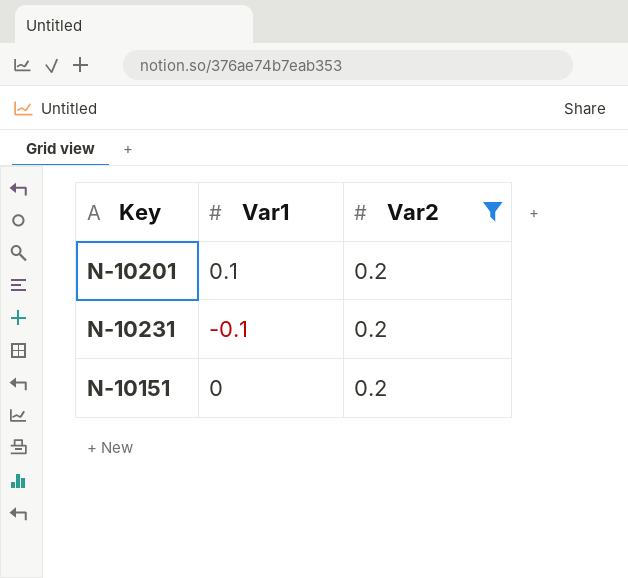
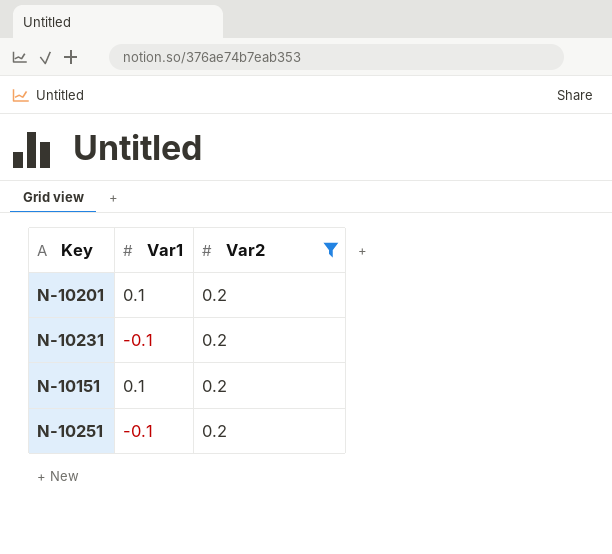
N-10151 | Var1: 0 -> 0.1
row N-10251: none -> -0.1 | 0.2

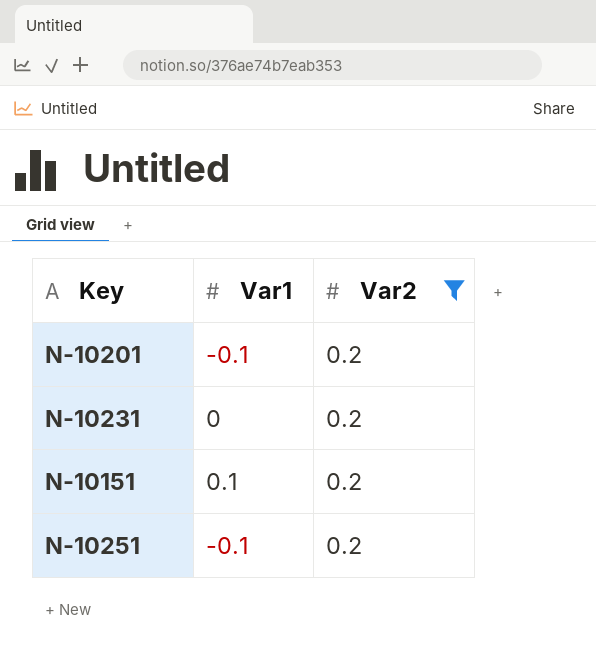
N-10201 | Var1: 0.1 -> -0.1
N-10231 | Var1: -0.1 -> 0

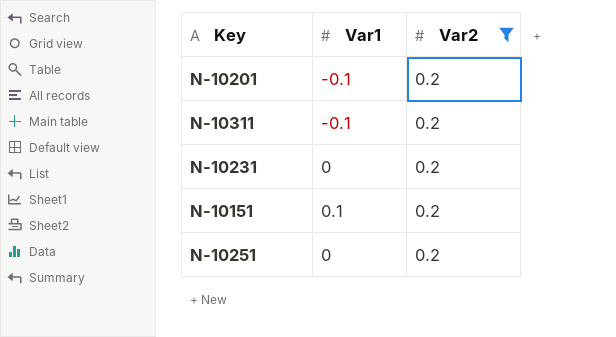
row N-10311: none -> -0.1 | 0.2
N-10251 | Var1: -0.1 -> 0

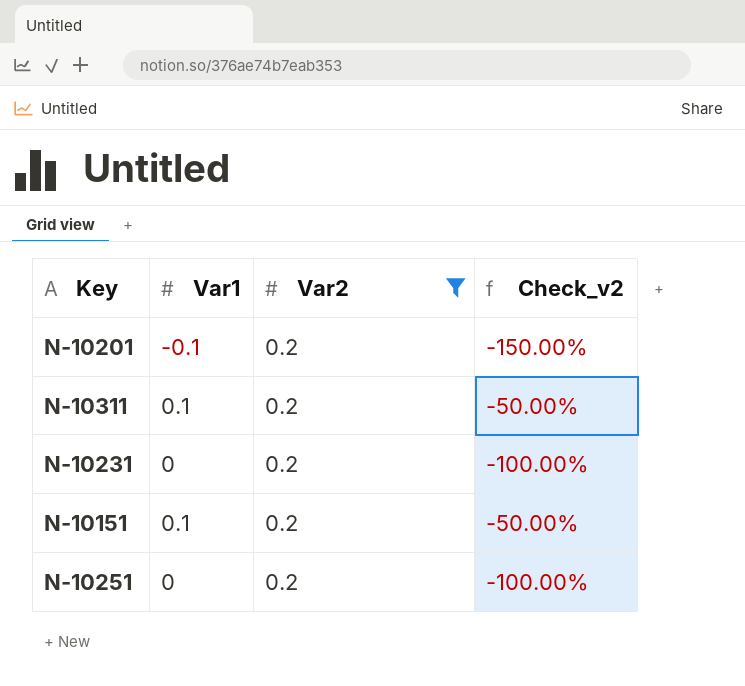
column Check_v2 | formula: none -> ([Var1] - [Var2]) / [Var2]
N-10311 | Var1: -0.1 -> 0.1

